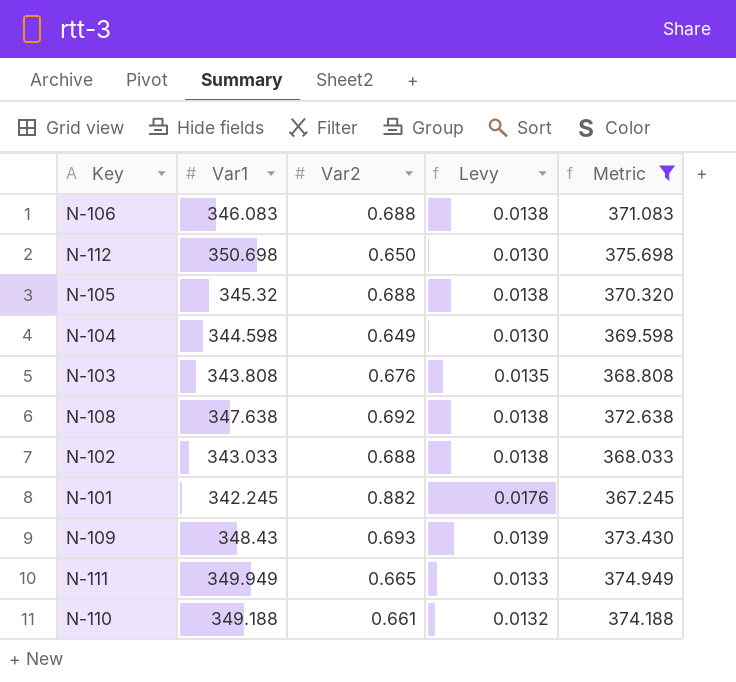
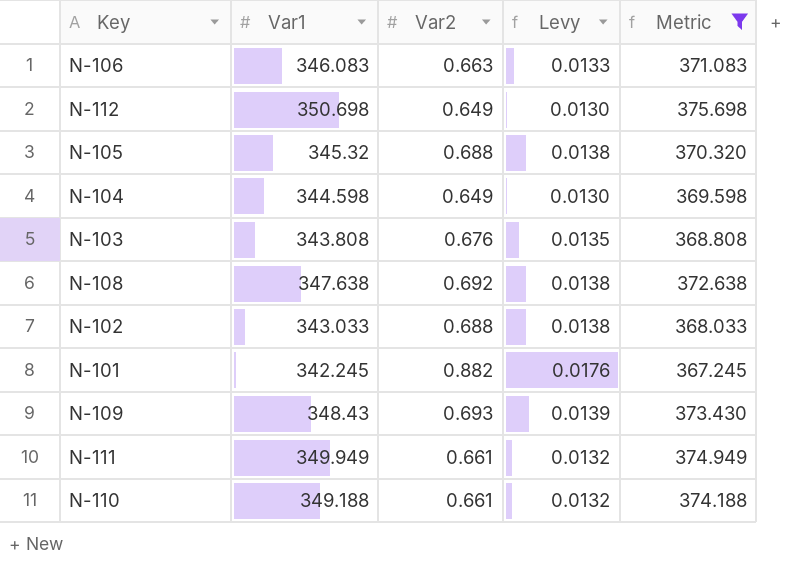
N-106 | Var2: 0.688 -> 0.663
N-106 | Levy: 0.0138 -> 0.0133
N-112 | Var2: 0.650 -> 0.649
N-111 | Var2: 0.665 -> 0.661
N-111 | Levy: 0.0133 -> 0.0132

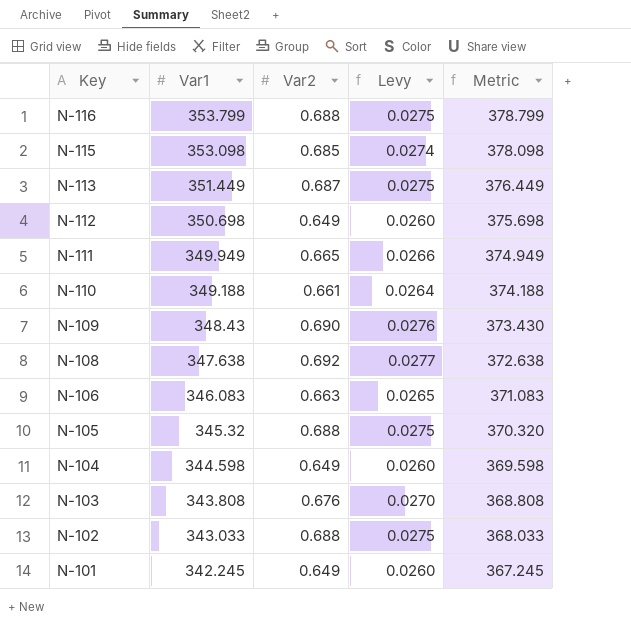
filter: Metric <= 375.698 -> none
row order: none -> Key descending
column Levy | formula: [Var2] * 0.02 -> [Var2] * 0.04
N-111 | Var2: 0.661 -> 0.665
N-109 | Var2: 0.693 -> 0.690
N-101 | Var2: 0.882 -> 0.649

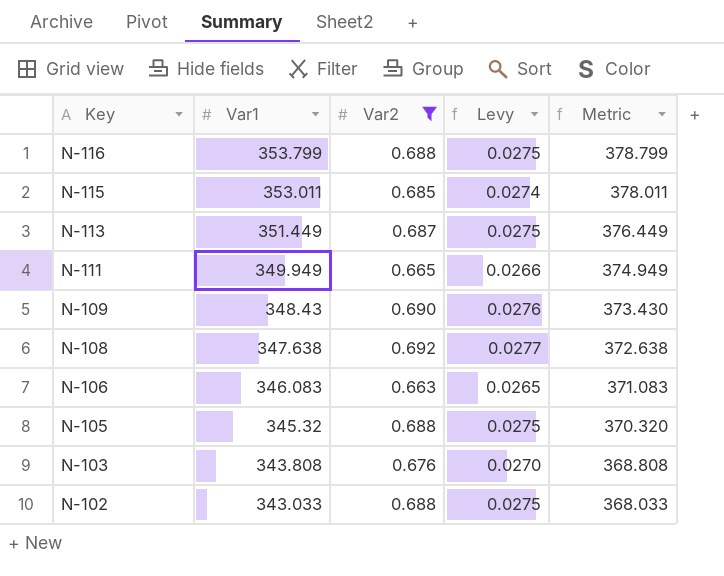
filter: none -> Var2 >= 0.663
N-115 | Var1: 353.098 -> 353.011
N-115 | Metric: 378.098 -> 378.011

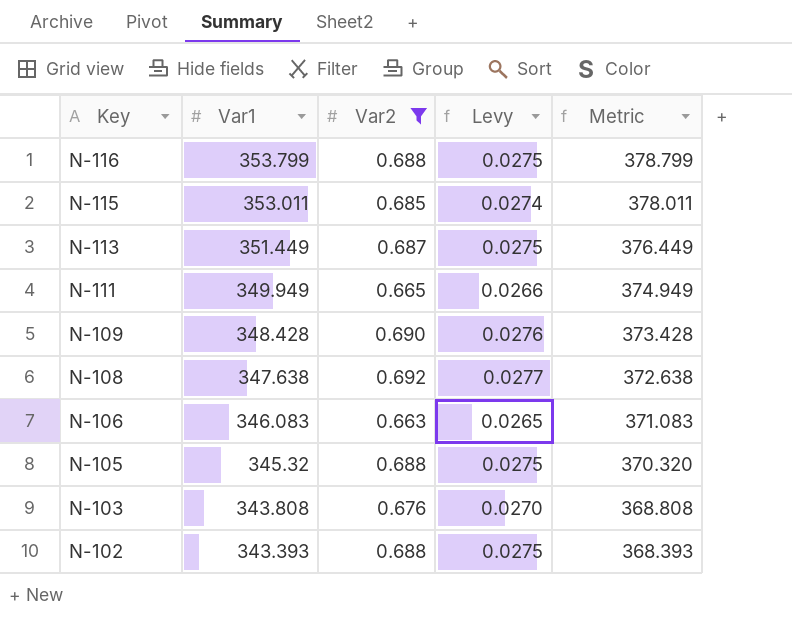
N-109 | Var1: 348.43 -> 348.428
N-109 | Metric: 373.430 -> 373.428
N-102 | Var1: 343.033 -> 343.393
N-102 | Metric: 368.033 -> 368.393

